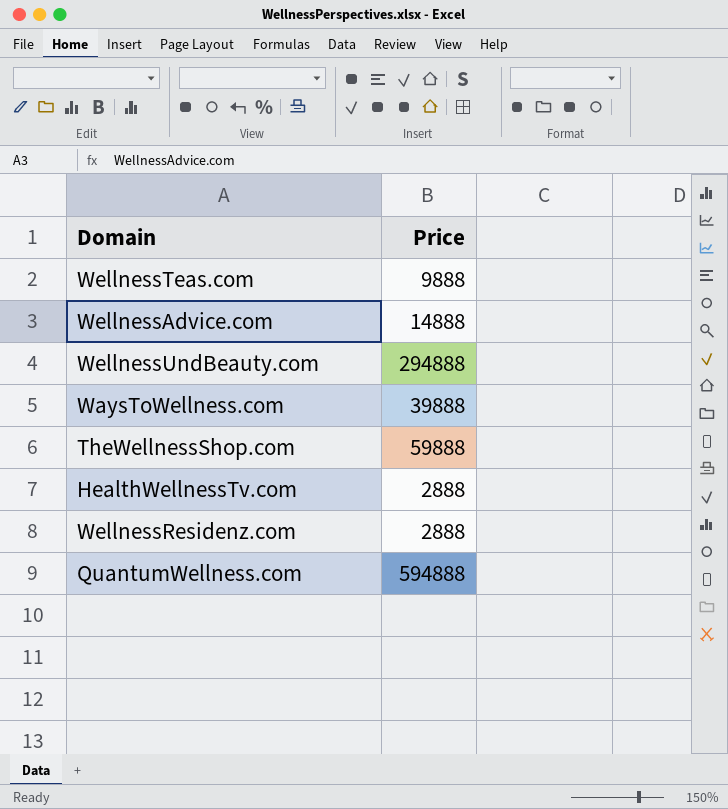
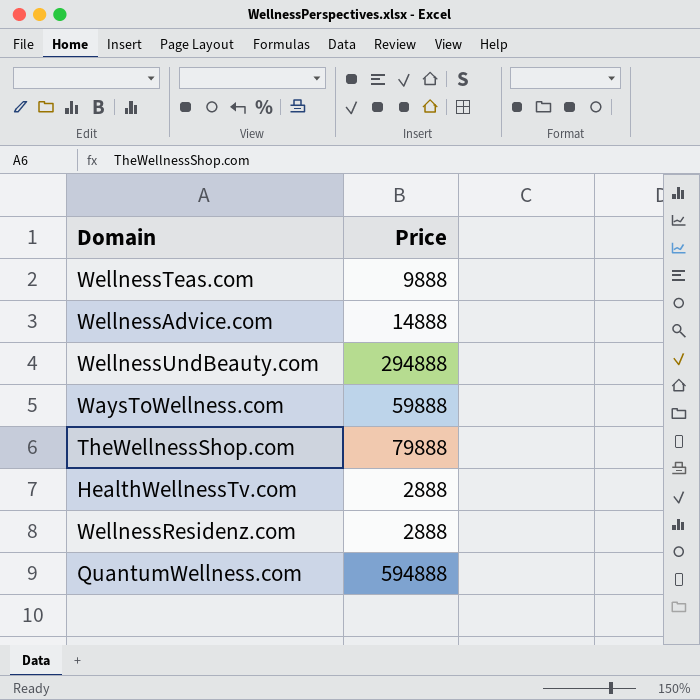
WaysToWellness.com | Price: 39888 -> 59888
TheWellnessShop.com | Price: 59888 -> 79888

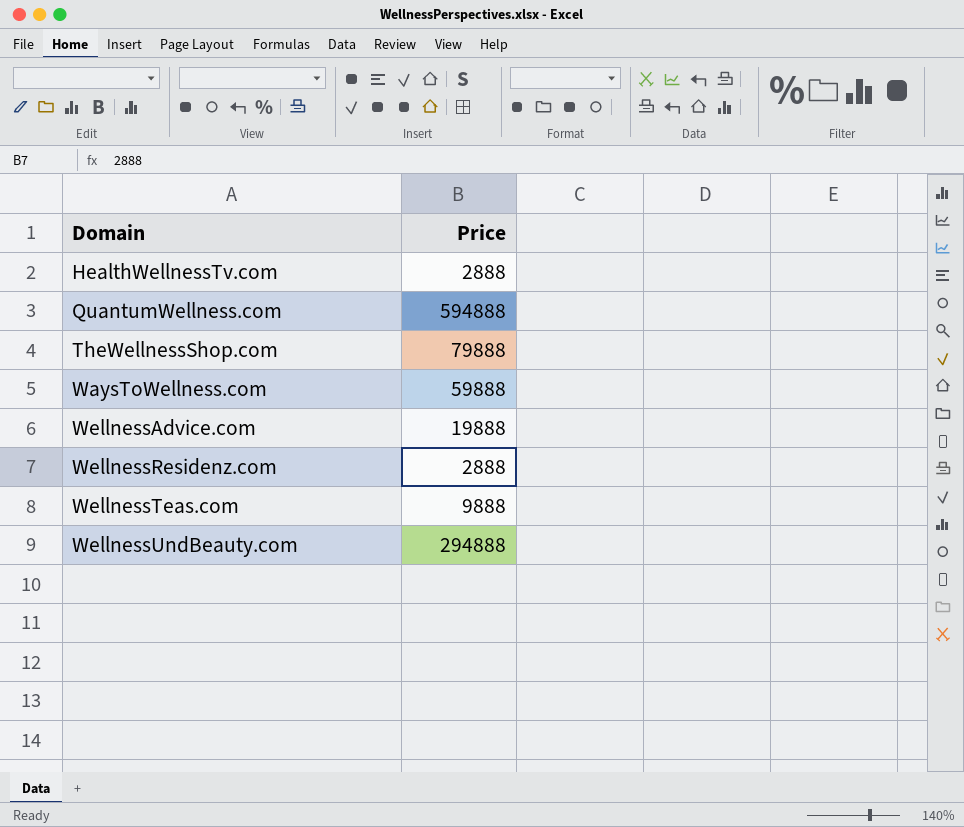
row order: none -> Domain ascending
WellnessAdvice.com | Price: 14888 -> 19888

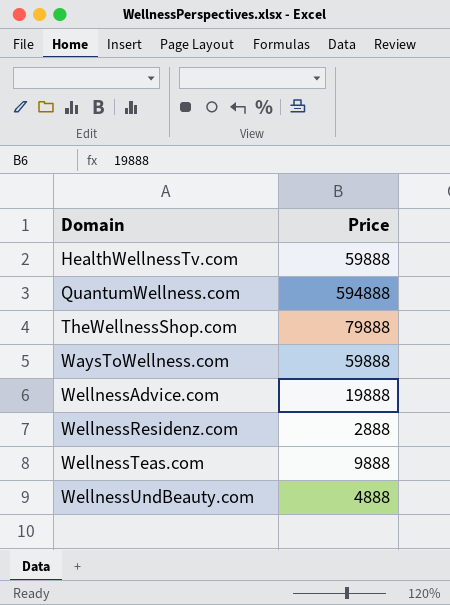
HealthWellnessTv.com | Price: 2888 -> 59888
WellnessUndBeauty.com | Price: 294888 -> 4888

